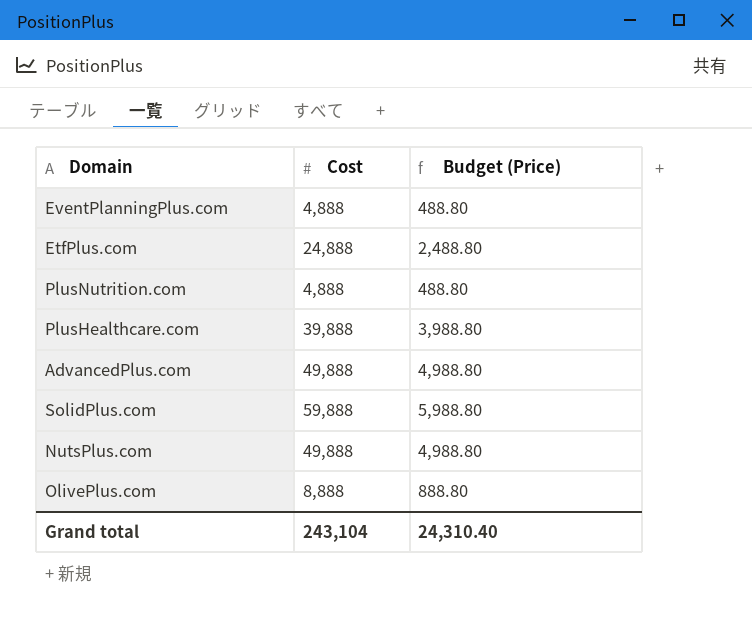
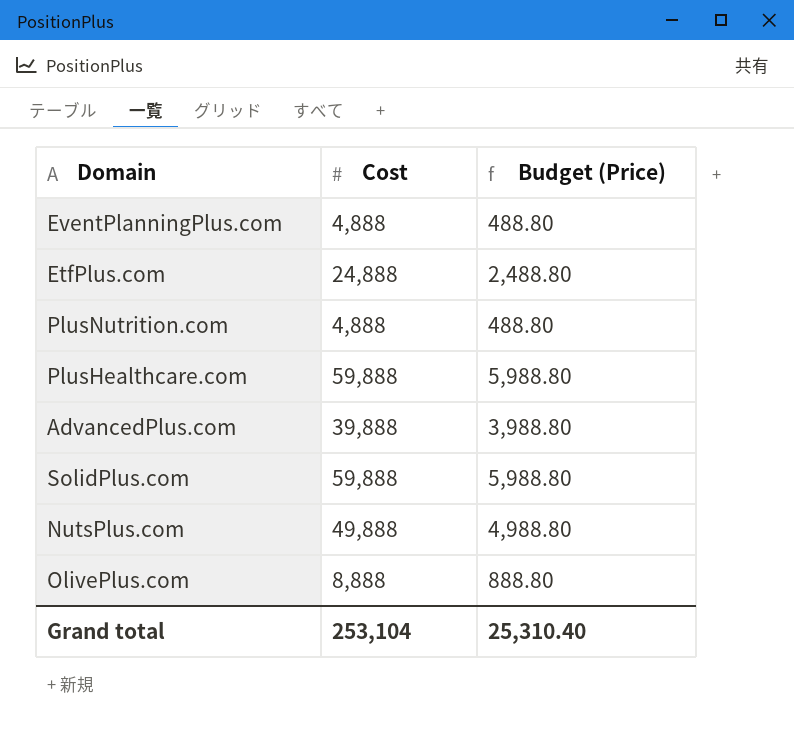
PlusHealthcare.com | Cost: 39,888 -> 59,888
PlusHealthcare.com | Budget (Price): 3,988.80 -> 5,988.80
AdvancedPlus.com | Cost: 49,888 -> 39,888
AdvancedPlus.com | Budget (Price): 4,988.80 -> 3,988.80
Grand total | Cost: 243,104 -> 253,104
Grand total | Budget (Price): 24,310.40 -> 25,310.40

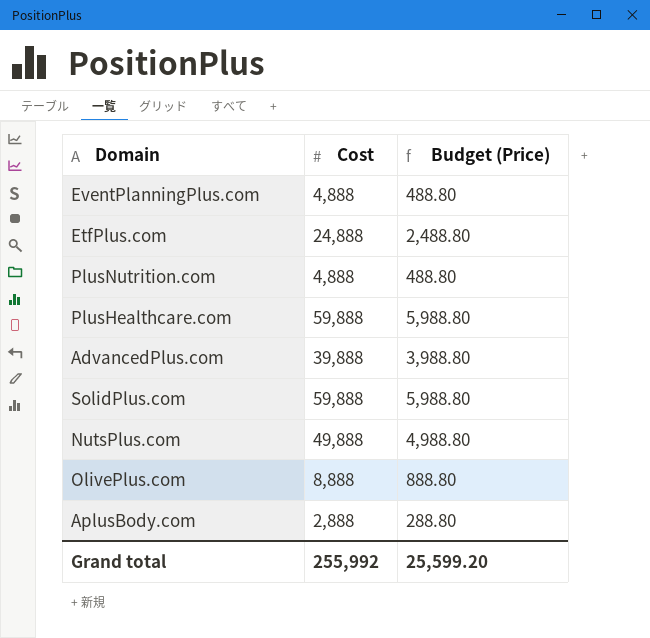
row AplusBody.com: none -> 2,888 | 288.80
Grand total | Cost: 253,104 -> 255,992
Grand total | Budget (Price): 25,310.40 -> 25,599.20

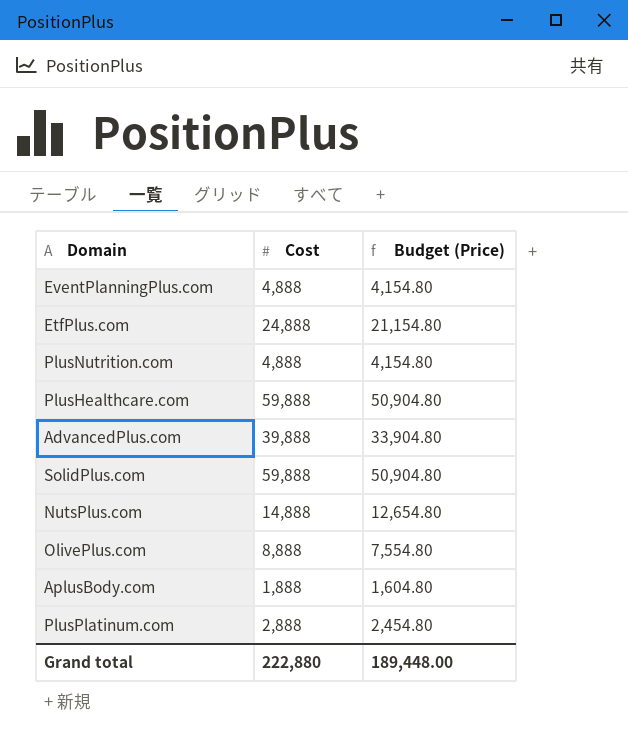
column Budget (Price) | formula: [Cost] * 0.1 -> [Cost] * 0.85
NutsPlus.com | Cost: 49,888 -> 14,888
AplusBody.com | Cost: 2,888 -> 1,888
row PlusPlatinum.com: none -> 2,888 | 2,454.80
Grand total | Cost: 255,992 -> 222,880
Grand total | Budget (Price): 25,599.20 -> 189,448.00

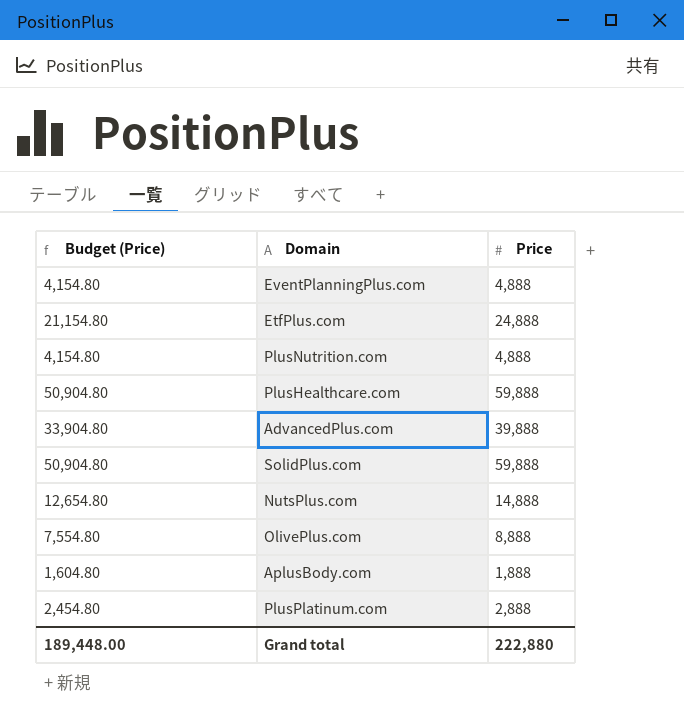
column Budget (Price) | position: 3 -> 1
column name: Cost -> Price

